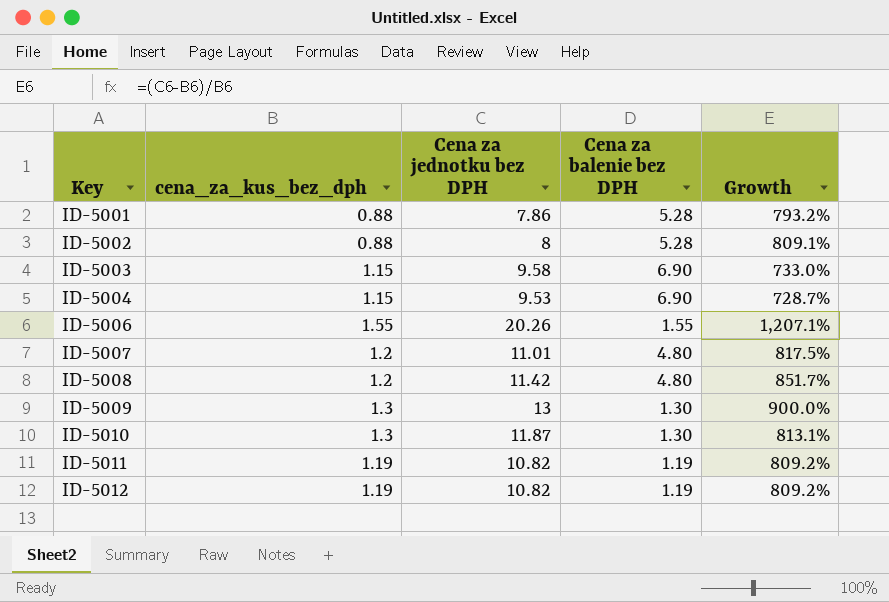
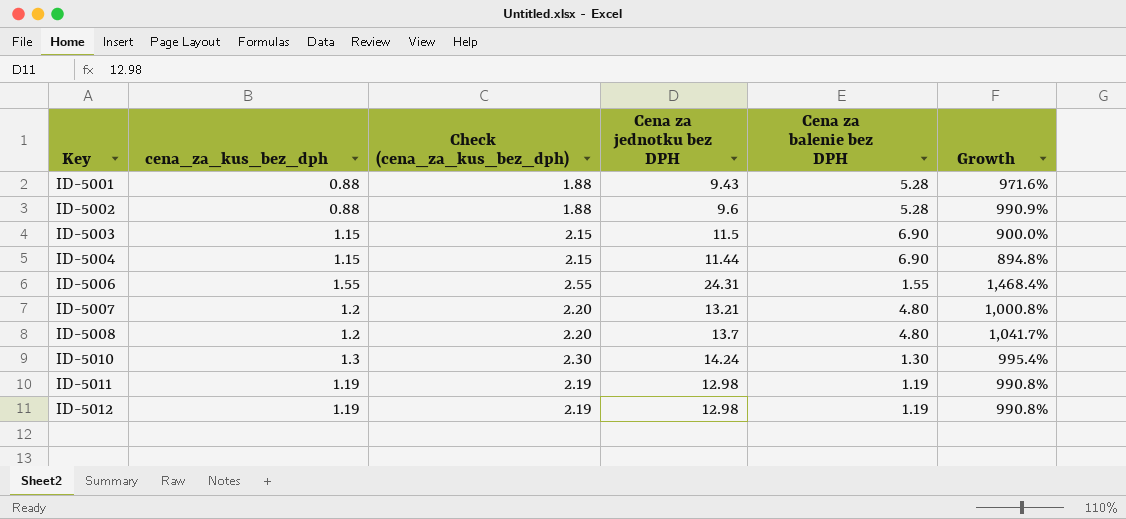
column Check (cena_za_kus_bez_dph) | formula: none -> [cena_za_kus_bez_dph] + 1
row ID-5009: 1.3 | 13 | 1.30 | 900.0% -> none
ID-5001 | Cena za jednotku bez DPH: 7.86 -> 9.43
ID-5001 | Growth: 793.2% -> 971.6%
ID-5002 | Cena za jednotku bez DPH: 8 -> 9.6
ID-5002 | Growth: 809.1% -> 990.9%
ID-5003 | Cena za jednotku bez DPH: 9.58 -> 11.5
ID-5003 | Growth: 733.0% -> 900.0%
ID-5004 | Cena za jednotku bez DPH: 9.53 -> 11.44
ID-5004 | Growth: 728.7% -> 894.8%
ID-5006 | Cena za jednotku bez DPH: 20.26 -> 24.31
ID-5006 | Growth: 1,207.1% -> 1,468.4%
ID-5007 | Cena za jednotku bez DPH: 11.01 -> 13.21
ID-5007 | Growth: 817.5% -> 1,000.8%
ID-5008 | Cena za jednotku bez DPH: 11.42 -> 13.7
ID-5008 | Growth: 851.7% -> 1,041.7%
ID-5010 | Cena za jednotku bez DPH: 11.87 -> 14.24
ID-5010 | Growth: 813.1% -> 995.4%
ID-5011 | Cena za jednotku bez DPH: 10.82 -> 12.98
ID-5011 | Growth: 809.2% -> 990.8%
ID-5012 | Cena za jednotku bez DPH: 10.82 -> 12.98
ID-5012 | Growth: 809.2% -> 990.8%

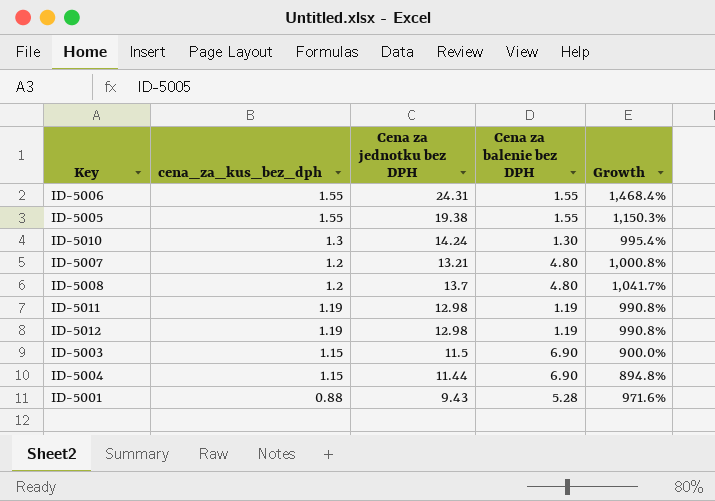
row order: Key ascending -> cena_za_kus_bez_dph descending
column Check (cena_za_kus_bez_dph) | formula: [cena_za_kus_bez_dph] + 1 -> none
row ID-5002: 0.88 | 1.88 | 9.6 | 5.28 | 990.9% -> none
row ID-5005: none -> 1.55 | 19.38 | 1.55 | 1,150.3%

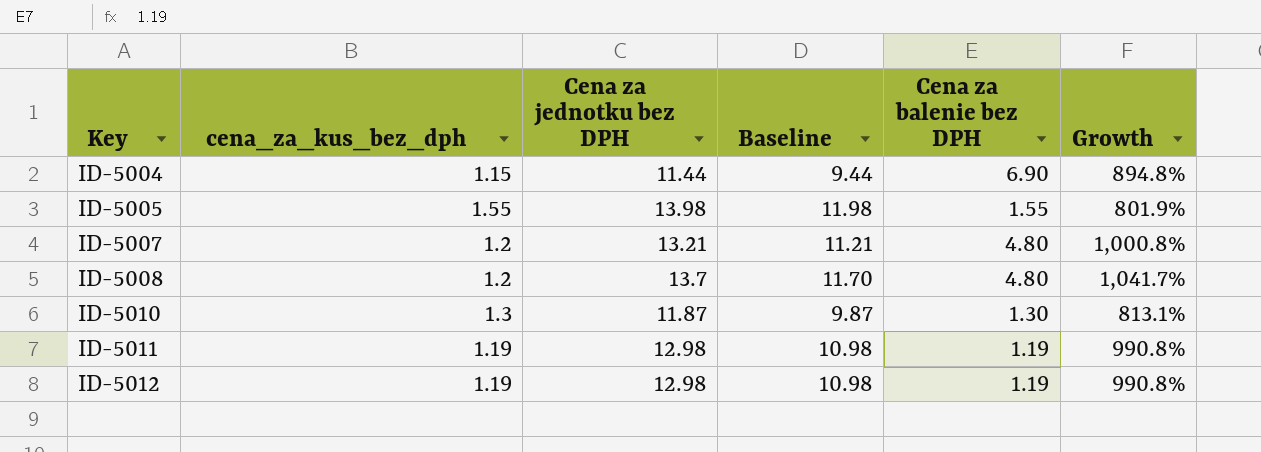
row order: cena_za_kus_bez_dph descending -> Key ascending
column Baseline | formula: none -> [Cena za jednotku bez DPH] - 2
row ID-5006: 1.55 | 24.31 | 1.55 | 1,468.4% -> none
row ID-5003: 1.15 | 11.5 | 6.90 | 900.0% -> none
row ID-5001: 0.88 | 9.43 | 5.28 | 971.6% -> none
ID-5005 | Cena za jednotku bez DPH: 19.38 -> 13.98
ID-5005 | Growth: 1,150.3% -> 801.9%
ID-5010 | Cena za jednotku bez DPH: 14.24 -> 11.87
ID-5010 | Growth: 995.4% -> 813.1%

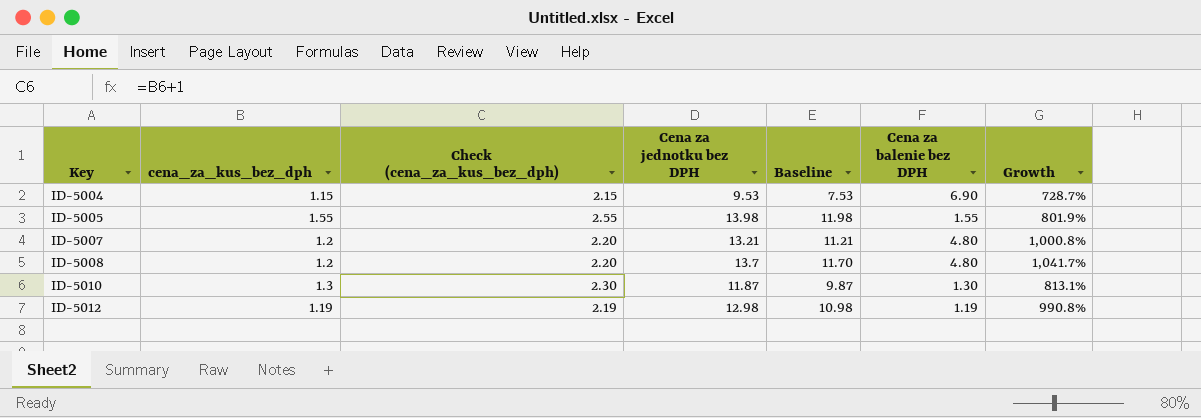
column Check (cena_za_kus_bez_dph) | formula: none -> [cena_za_kus_bez_dph] + 1
row ID-5011: 1.19 | 12.98 | 10.98 | 1.19 | 990.8% -> none
ID-5004 | Cena za jednotku bez DPH: 11.44 -> 9.53
ID-5004 | Baseline: 9.44 -> 7.53
ID-5004 | Growth: 894.8% -> 728.7%

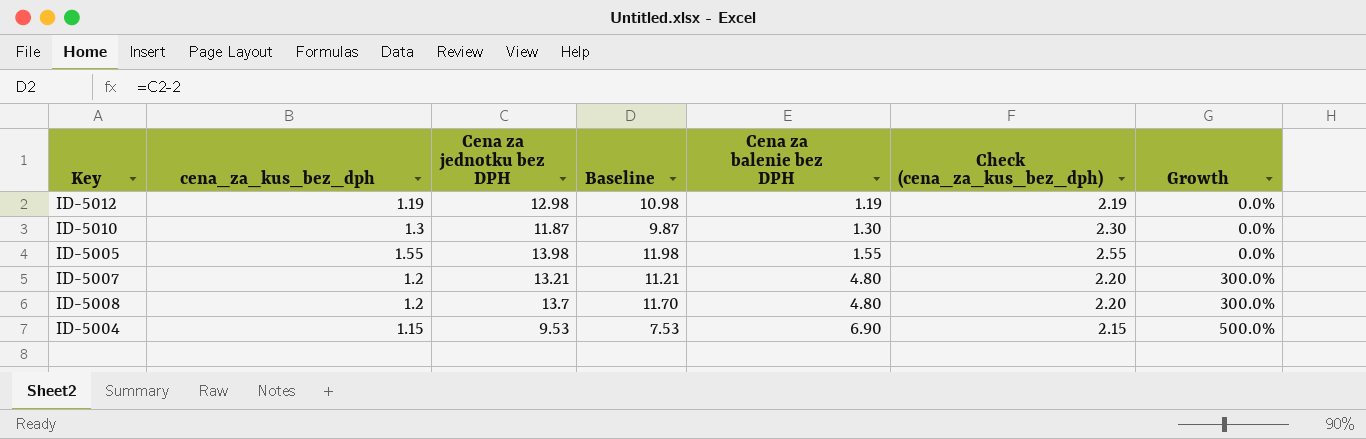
row order: Key ascending -> Cena za balenie bez DPH ascending
column Check (cena_za_kus_bez_dph) | position: 3 -> 6
column Growth | formula: ([Cena za jednotku bez DPH] - [cena_za_kus_bez_dph]) / [cena_za_kus_bez_dph] -> ([Cena za balenie bez DPH] - [cena_za_kus_bez_dph]) / [cena_za_kus_bez_dph]

